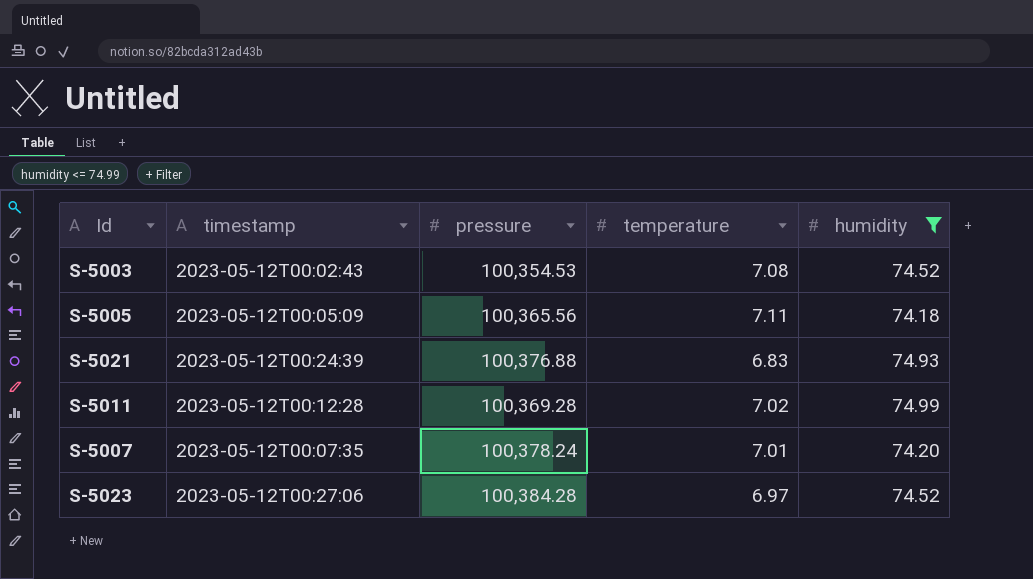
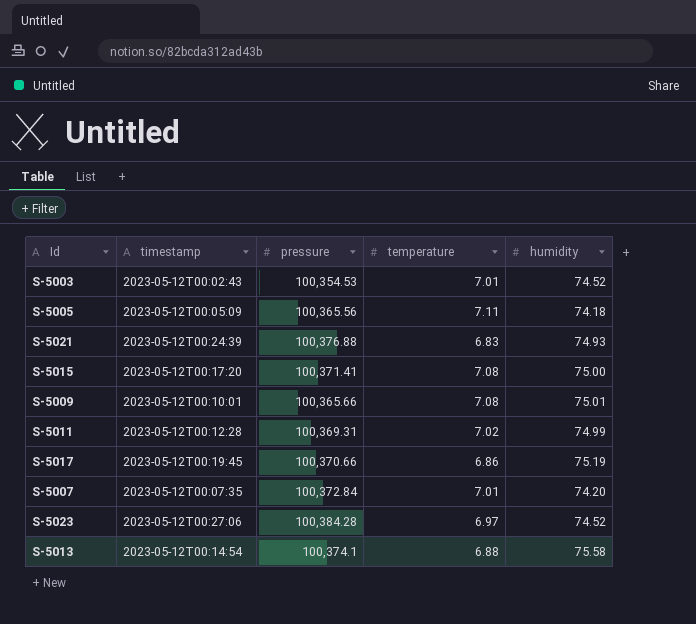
filter: humidity <= 74.99 -> none
S-5003 | temperature: 7.08 -> 7.01
S-5011 | pressure: 100,369.28 -> 100,369.31
S-5007 | pressure: 100,378.24 -> 100,372.84

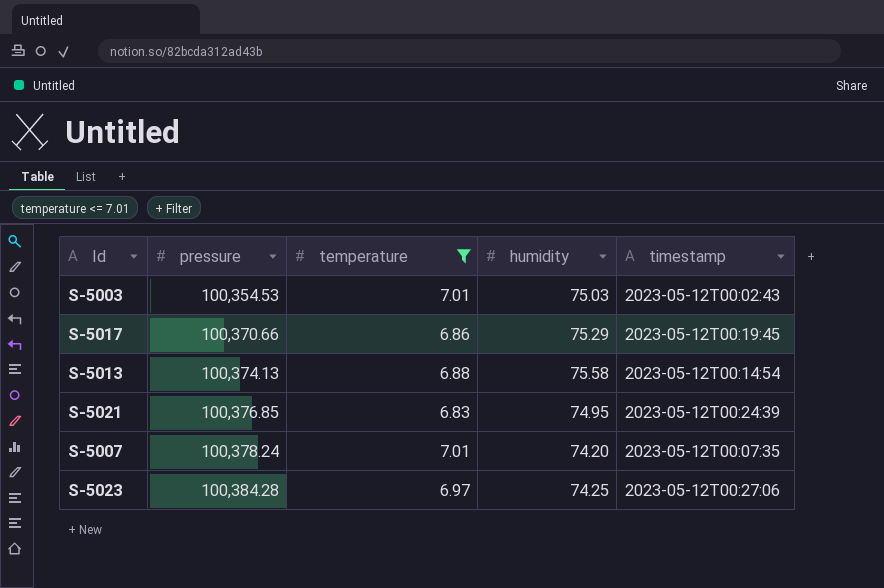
filter: none -> temperature <= 7.01
row order: none -> pressure ascending
column timestamp | position: 2 -> 5
S-5003 | humidity: 74.52 -> 75.03
S-5017 | humidity: 75.19 -> 75.29
S-5013 | pressure: 100,374.1 -> 100,374.13
S-5021 | pressure: 100,376.88 -> 100,376.85
S-5021 | humidity: 74.93 -> 74.95
S-5007 | pressure: 100,372.84 -> 100,378.24
S-5023 | humidity: 74.52 -> 74.25

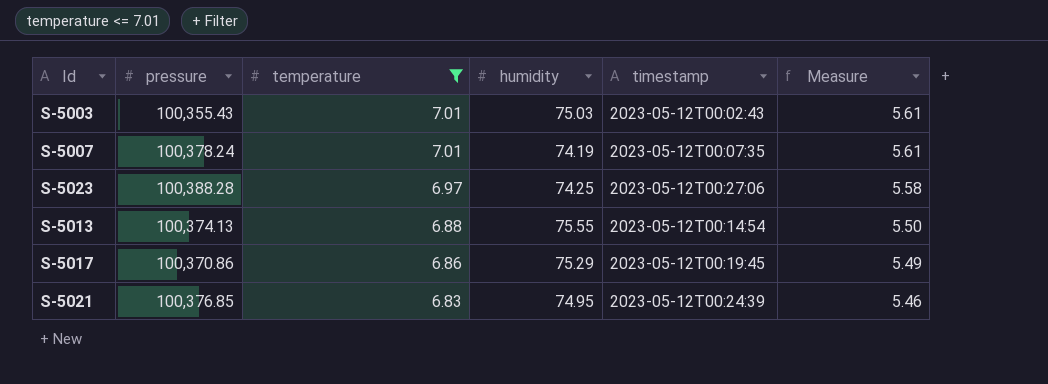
row order: pressure ascending -> temperature descending
column Measure | formula: none -> [temperature] * 0.8
S-5003 | pressure: 100,354.53 -> 100,355.43
S-5007 | humidity: 74.20 -> 74.19
S-5023 | pressure: 100,384.28 -> 100,388.28
S-5013 | humidity: 75.58 -> 75.55
S-5017 | pressure: 100,370.66 -> 100,370.86

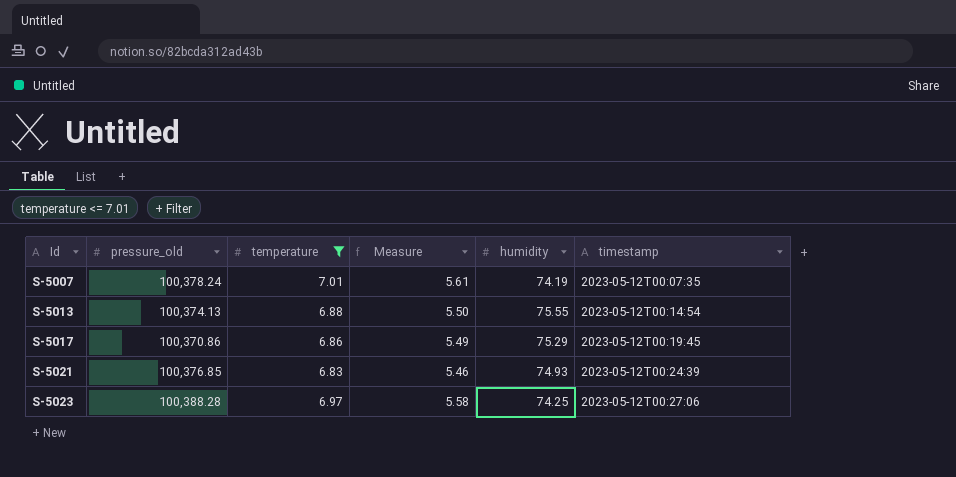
row order: temperature descending -> Id ascending
column name: pressure -> pressure_old
column Measure | position: 6 -> 4
row S-5003: 100,355.43 | 7.01 | 75.03 | 2023-05-12T00:02:43 | 5.61 -> none
S-5021 | humidity: 74.95 -> 74.93

